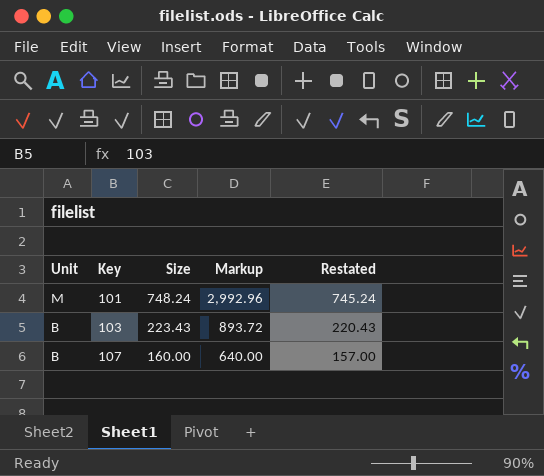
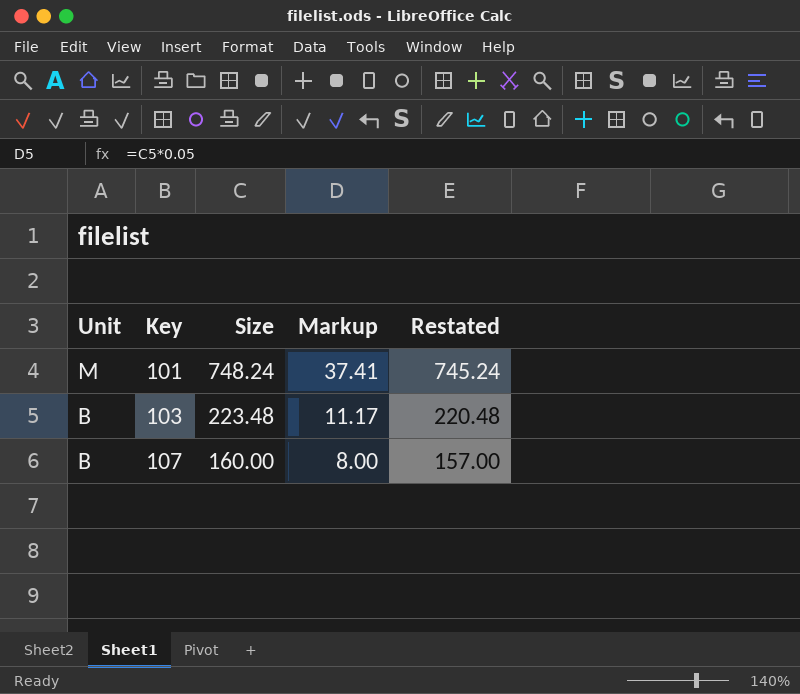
column Markup | formula: [Size] * 4 -> [Size] * 0.05
103 | Size: 223.43 -> 223.48
103 | Restated: 220.43 -> 220.48

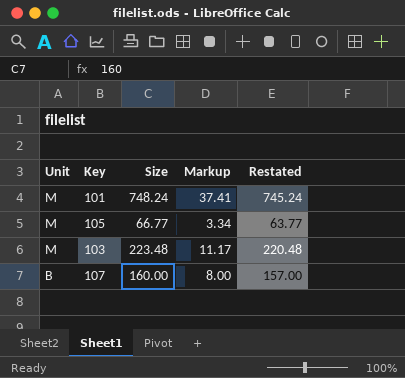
row 105: none -> M | 66.77 | 3.34 | 63.77
103 | Unit: B -> M

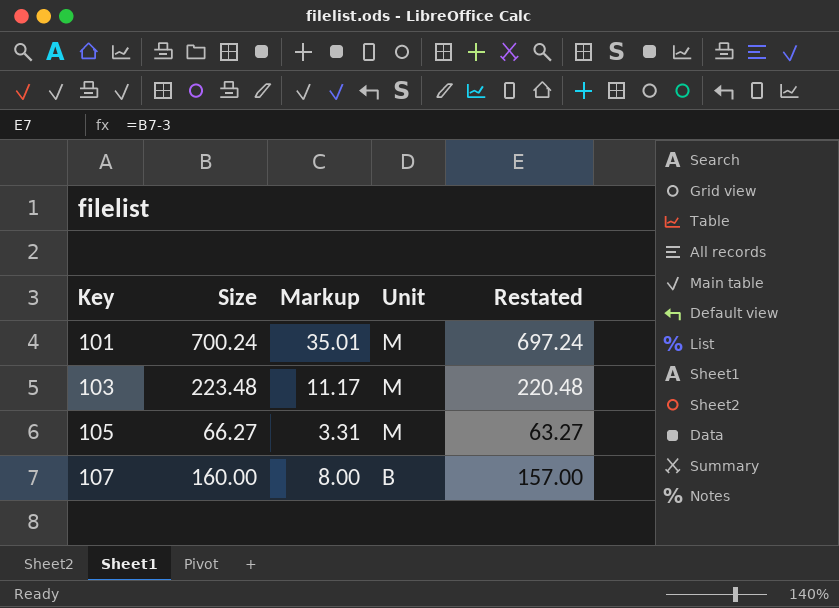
row order: Unit descending -> Key ascending
column Unit | position: 1 -> 4
101 | Size: 748.24 -> 700.24
101 | Markup: 37.41 -> 35.01
101 | Restated: 745.24 -> 697.24
105 | Size: 66.77 -> 66.27
105 | Markup: 3.34 -> 3.31
105 | Restated: 63.77 -> 63.27

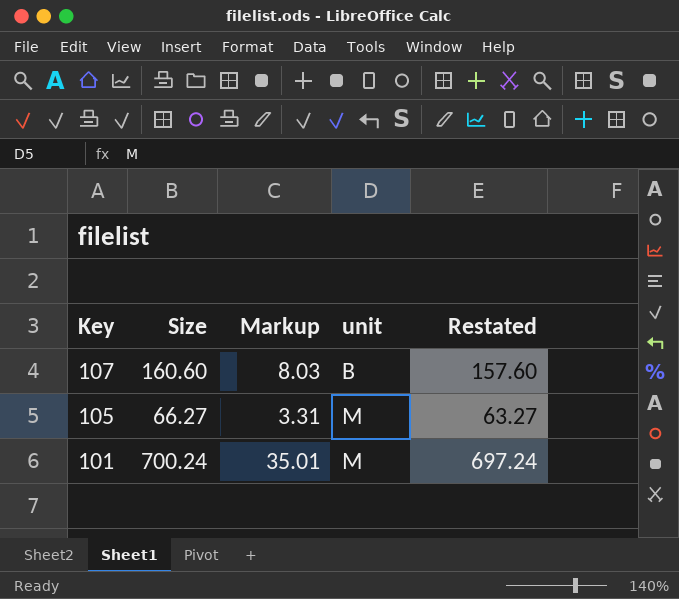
row order: Key ascending -> Key descending
column name: Unit -> unit
row 103: 223.48 | 11.17 | M | 220.48 -> none
107 | Size: 160.00 -> 160.60
107 | Markup: 8.00 -> 8.03
107 | Restated: 157.00 -> 157.60

